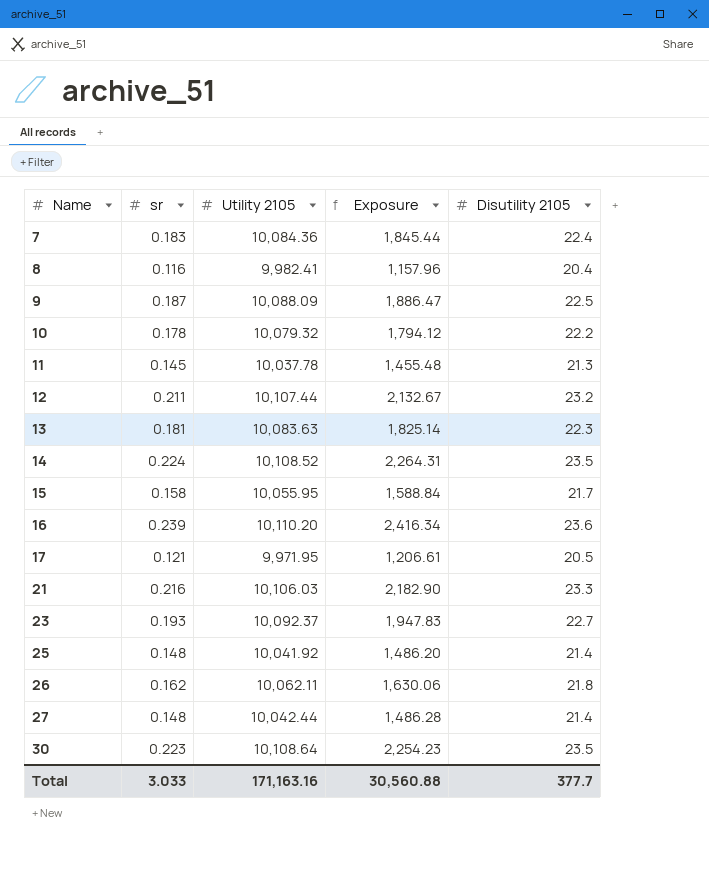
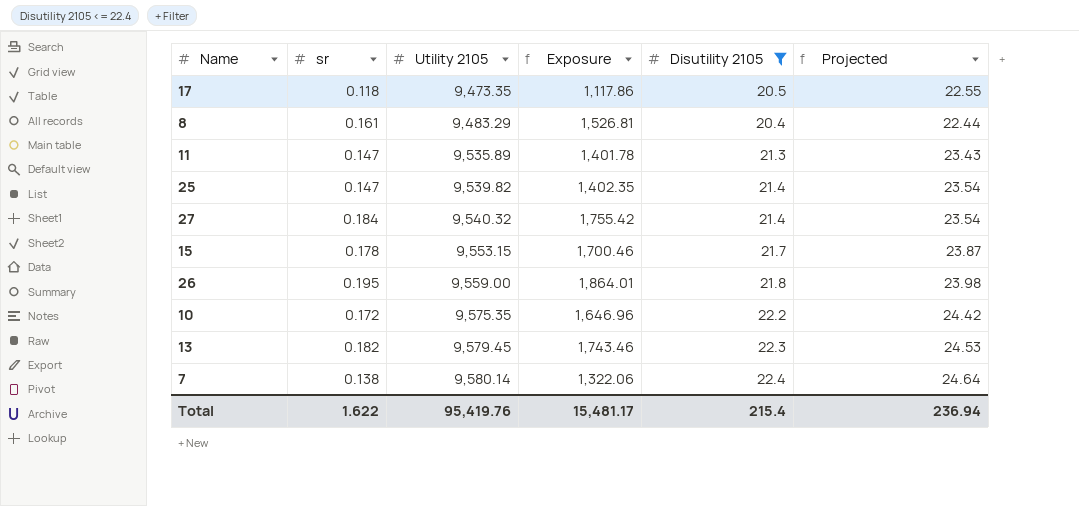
filter: none -> Disutility 2105 <= 22.4
row order: Name ascending -> Utility 2105 ascending
column Projected | formula: none -> [Disutility 2105] * 1.1
17 | sr: 0.121 -> 0.118
17 | Utility 2105: 9,971.95 -> 9,473.35
17 | Exposure: 1,206.61 -> 1,117.86
8 | sr: 0.116 -> 0.161
8 | Utility 2105: 9,982.41 -> 9,483.29
8 | Exposure: 1,157.96 -> 1,526.81
11 | sr: 0.145 -> 0.147
11 | Utility 2105: 10,037.78 -> 9,535.89
11 | Exposure: 1,455.48 -> 1,401.78
25 | sr: 0.148 -> 0.147
25 | Utility 2105: 10,041.92 -> 9,539.82
25 | Exposure: 1,486.20 -> 1,402.35
27 | sr: 0.148 -> 0.184
27 | Utility 2105: 10,042.44 -> 9,540.32
27 | Exposure: 1,486.28 -> 1,755.42
15 | sr: 0.158 -> 0.178
15 | Utility 2105: 10,055.95 -> 9,553.15
15 | Exposure: 1,588.84 -> 1,700.46
26 | sr: 0.162 -> 0.195
26 | Utility 2105: 10,062.11 -> 9,559.00
26 | Exposure: 1,630.06 -> 1,864.01
10 | sr: 0.178 -> 0.172
10 | Utility 2105: 10,079.32 -> 9,575.35
10 | Exposure: 1,794.12 -> 1,646.96
13 | sr: 0.181 -> 0.182
13 | Utility 2105: 10,083.63 -> 9,579.45
13 | Exposure: 1,825.14 -> 1,743.46
7 | sr: 0.183 -> 0.138
7 | Utility 2105: 10,084.36 -> 9,580.14
7 | Exposure: 1,845.44 -> 1,322.06
Total | sr: 3.033 -> 1.622
Total | Utility 2105: 171,163.16 -> 95,419.76
Total | Exposure: 30,560.88 -> 15,481.17
Total | Disutility 2105: 377.7 -> 215.4

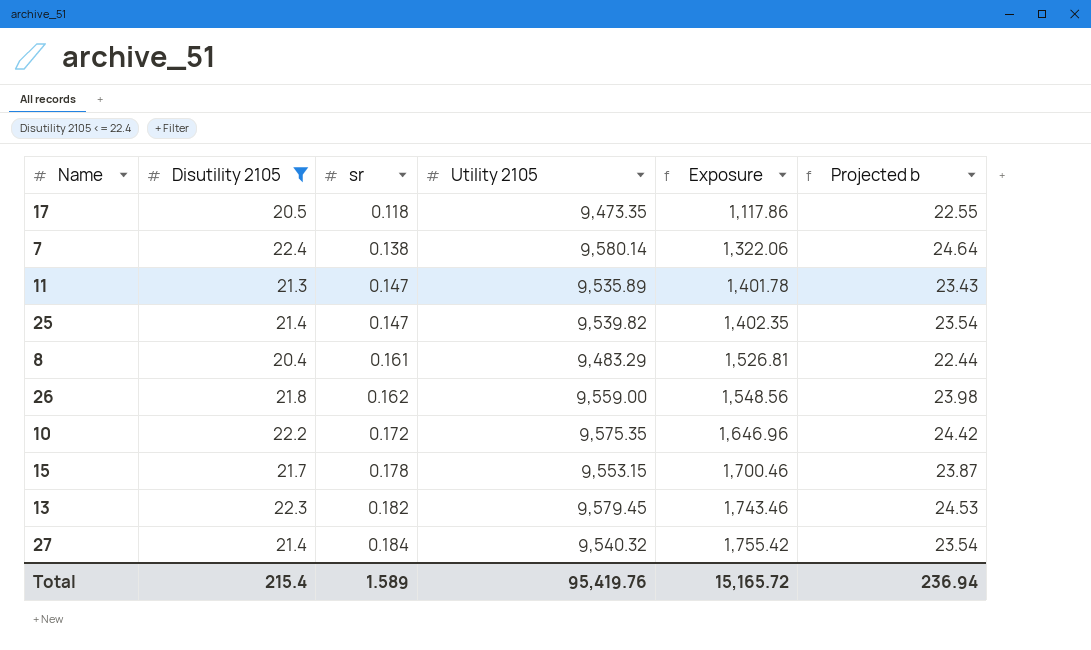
row order: Utility 2105 ascending -> sr ascending
column Disutility 2105 | position: 5 -> 2
column name: Projected -> Projected b
26 | sr: 0.195 -> 0.162
26 | Exposure: 1,864.01 -> 1,548.56
Total | sr: 1.622 -> 1.589
Total | Exposure: 15,481.17 -> 15,165.72

